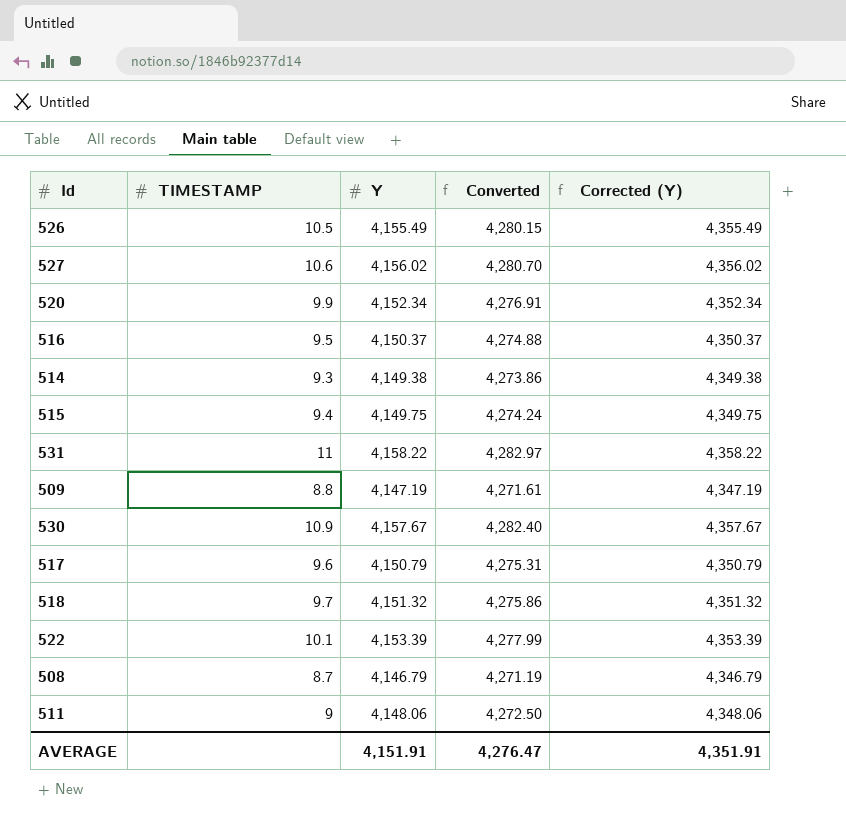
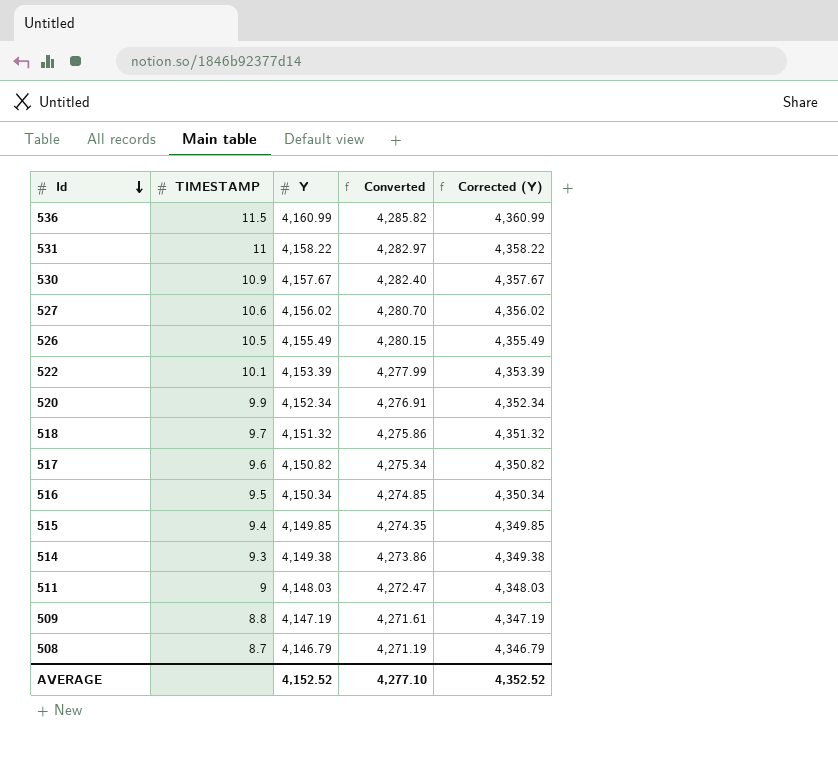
row order: none -> Id descending
row 536: none -> 11.5 | 4,160.99 | 4,285.82 | 4,360.99
517 | Y: 4,150.79 -> 4,150.82
517 | Converted: 4,275.31 -> 4,275.34
517 | Corrected (Y): 4,350.79 -> 4,350.82
516 | Y: 4,150.37 -> 4,150.34
516 | Converted: 4,274.88 -> 4,274.85
516 | Corrected (Y): 4,350.37 -> 4,350.34
515 | Y: 4,149.75 -> 4,149.85
515 | Converted: 4,274.24 -> 4,274.35
515 | Corrected (Y): 4,349.75 -> 4,349.85
511 | Y: 4,148.06 -> 4,148.03
511 | Converted: 4,272.50 -> 4,272.47
511 | Corrected (Y): 4,348.06 -> 4,348.03
AVERAGE | Y: 4,151.91 -> 4,152.52
AVERAGE | Converted: 4,276.47 -> 4,277.10
AVERAGE | Corrected (Y): 4,351.91 -> 4,352.52

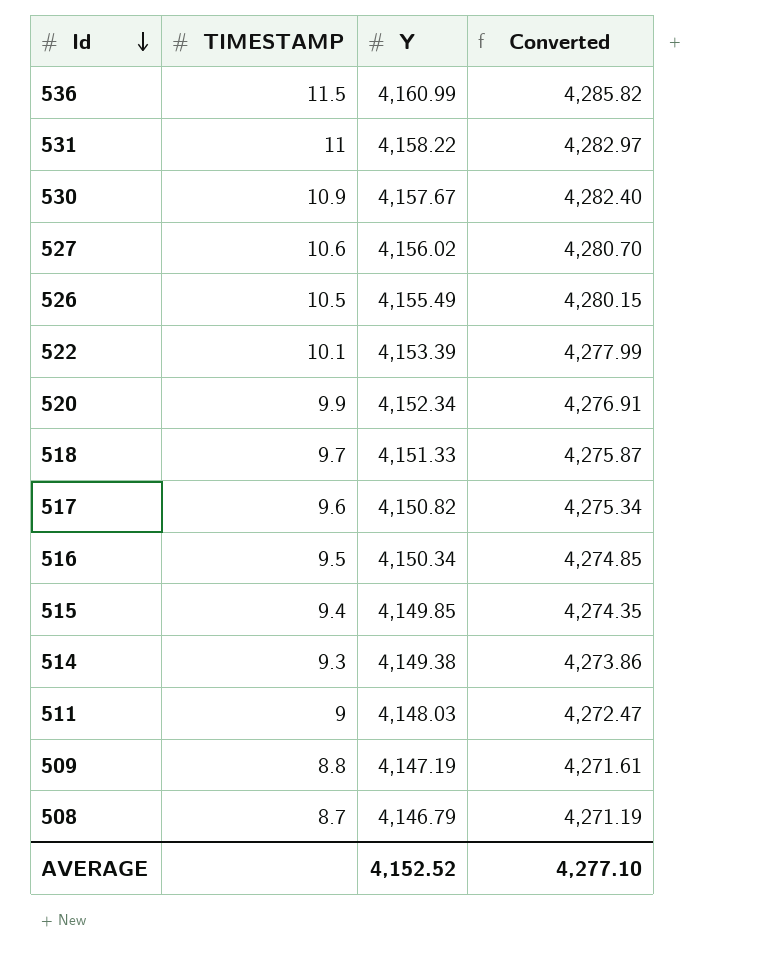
column Corrected (Y) | formula: [Y] + 200 -> none
518 | Y: 4,151.32 -> 4,151.33
518 | Converted: 4,275.86 -> 4,275.87

